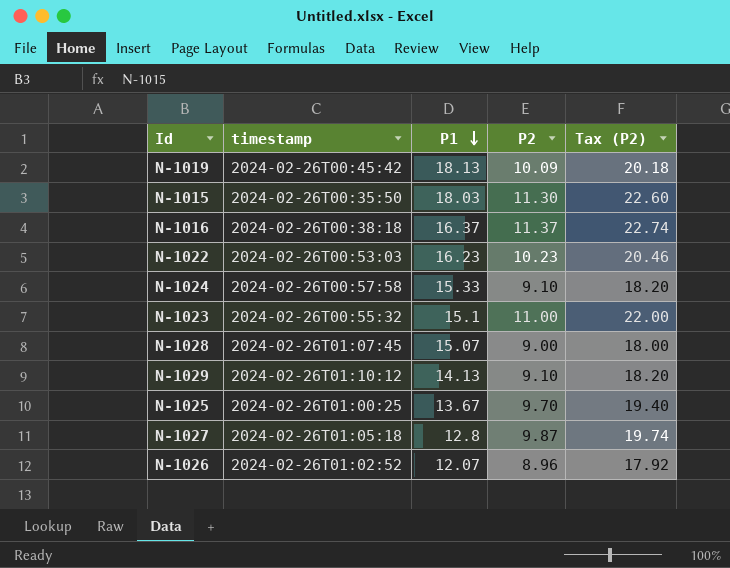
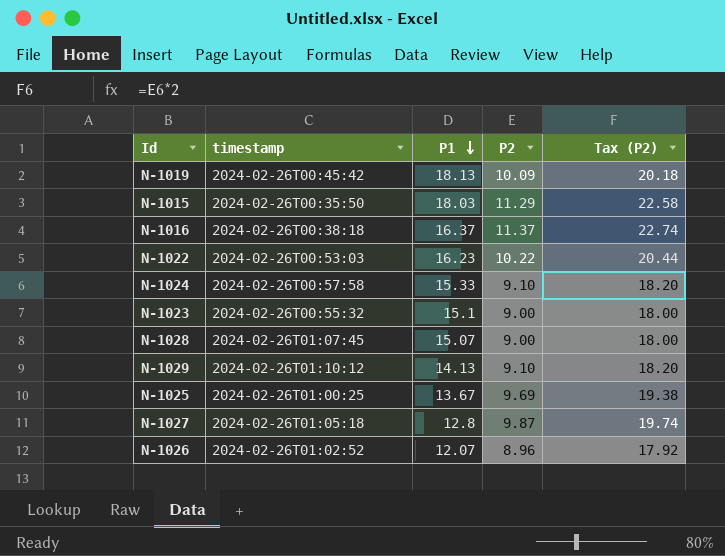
N-1015 | P2: 11.30 -> 11.29
N-1015 | Tax (P2): 22.60 -> 22.58
N-1022 | P2: 10.23 -> 10.22
N-1022 | Tax (P2): 20.46 -> 20.44
N-1023 | P2: 11.00 -> 9.00
N-1023 | Tax (P2): 22.00 -> 18.00
N-1025 | P2: 9.70 -> 9.69
N-1025 | Tax (P2): 19.40 -> 19.38

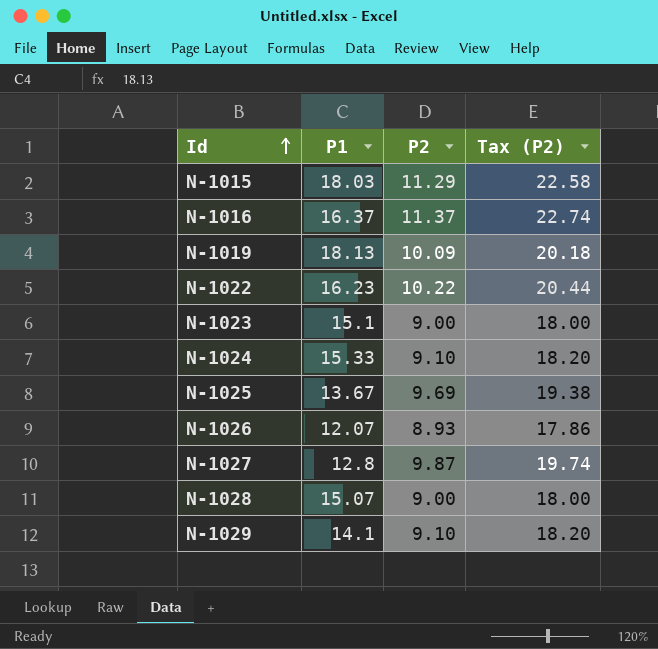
row order: P1 descending -> Id ascending
column timestamp | position: 2 -> none
N-1026 | P2: 8.96 -> 8.93
N-1026 | Tax (P2): 17.92 -> 17.86
N-1029 | P1: 14.13 -> 14.1

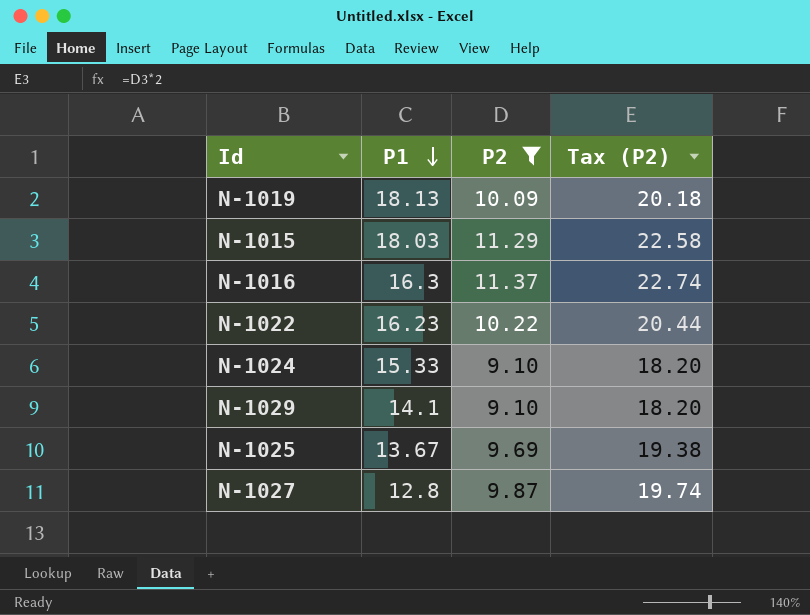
filter: none -> P2 >= 9.10
row order: Id ascending -> P1 descending
N-1016 | P1: 16.37 -> 16.3

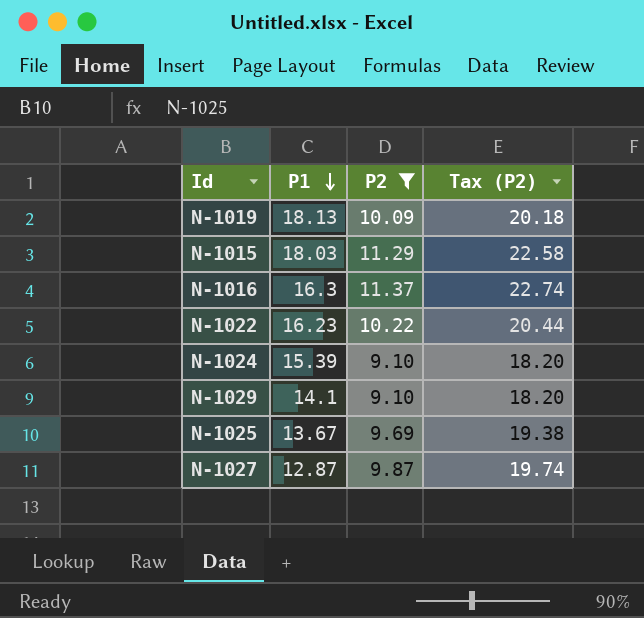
N-1024 | P1: 15.33 -> 15.39
N-1027 | P1: 12.8 -> 12.87

